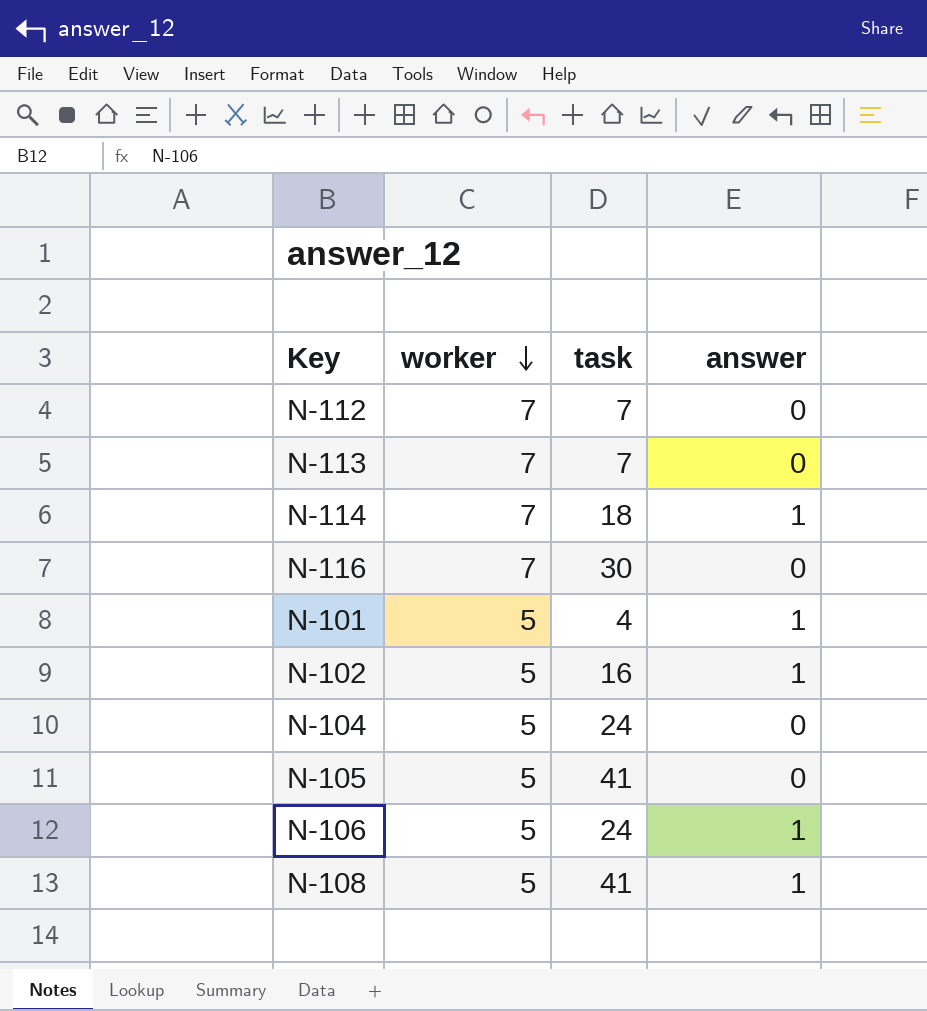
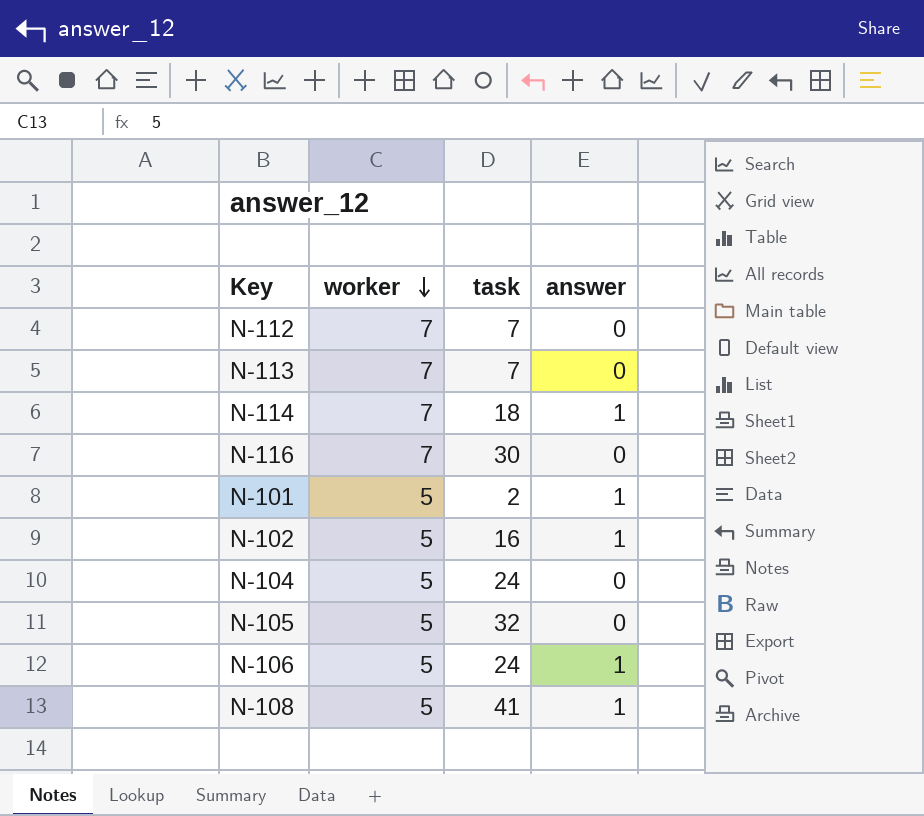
N-101 | task: 4 -> 2
N-105 | task: 41 -> 32

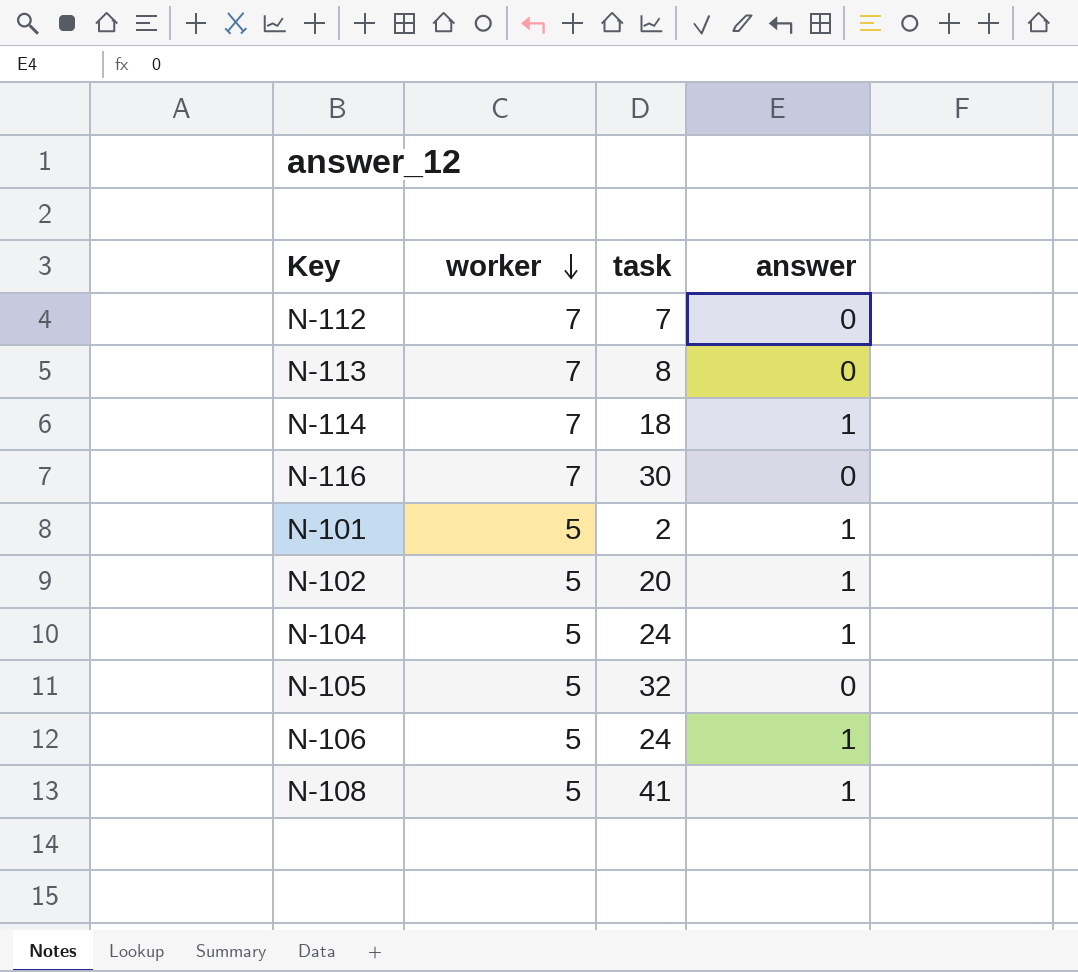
N-113 | task: 7 -> 8
N-102 | task: 16 -> 20
N-104 | answer: 0 -> 1

